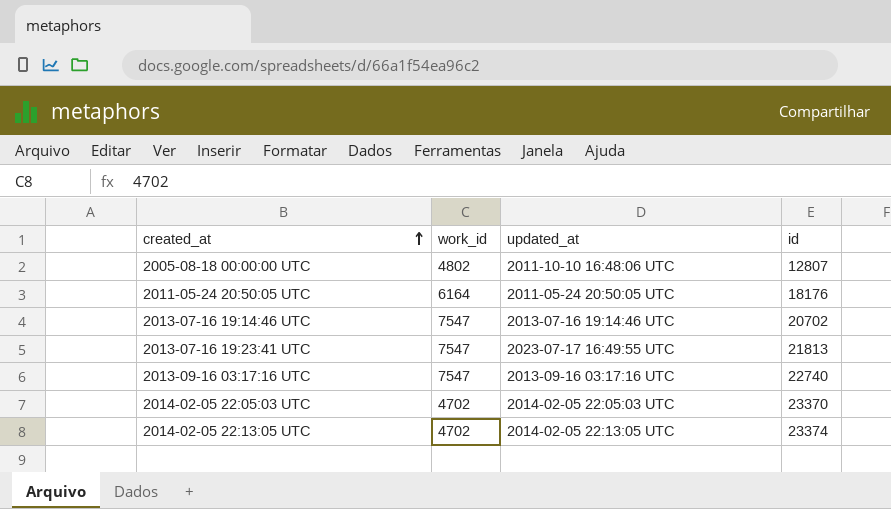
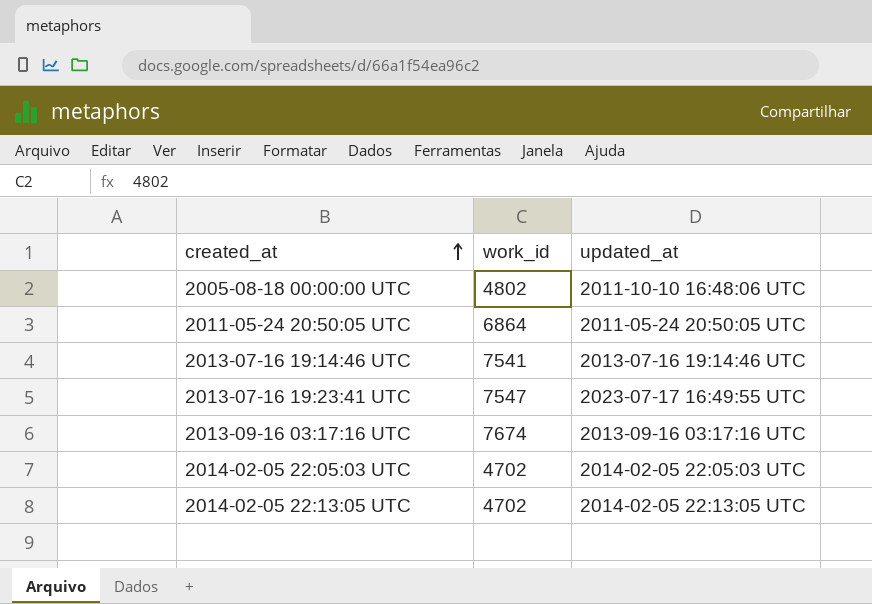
column id | position: 4 -> none
2011-05-24 20:50:05 UTC | work_id: 6164 -> 6864
2013-07-16 19:14:46 UTC | work_id: 7547 -> 7541
2013-09-16 03:17:16 UTC | work_id: 7547 -> 7674

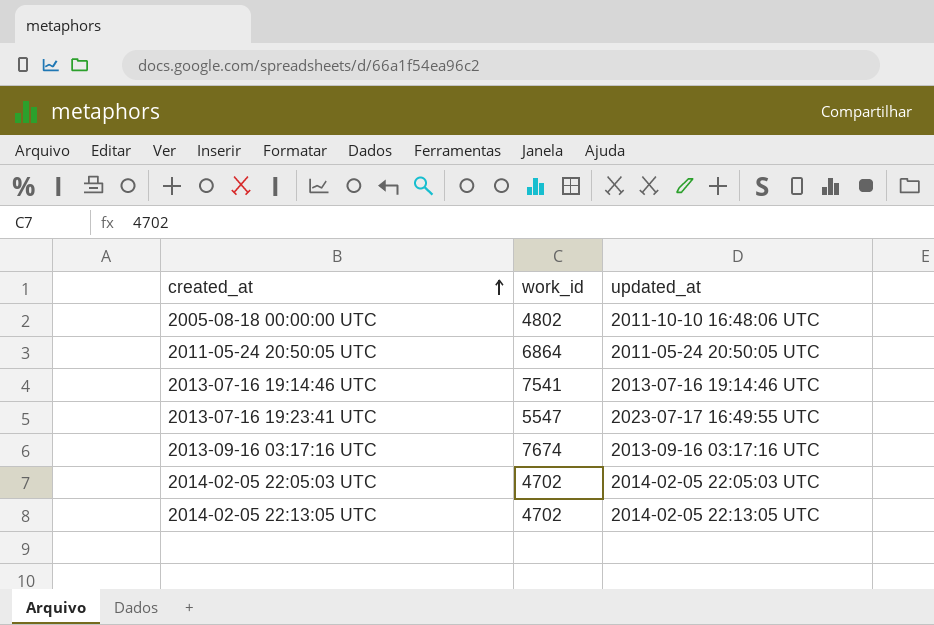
2013-07-16 19:23:41 UTC | work_id: 7547 -> 5547

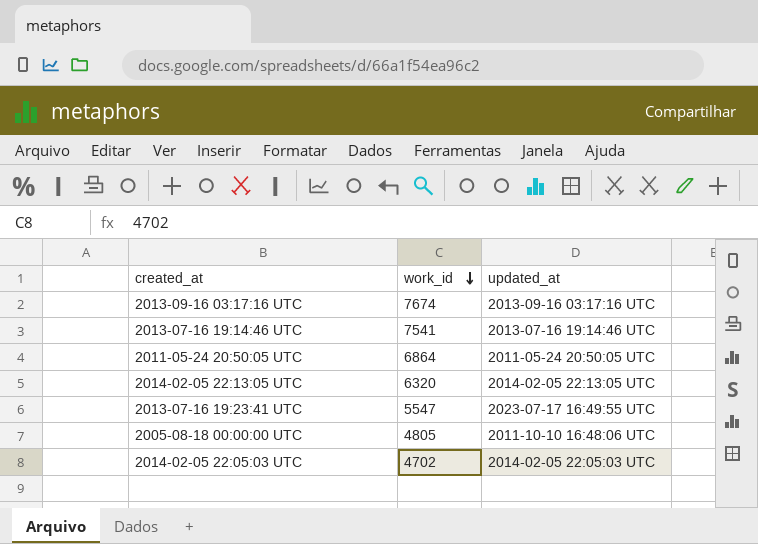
row order: created_at ascending -> work_id descending
2014-02-05 22:13:05 UTC | work_id: 4702 -> 6320
2005-08-18 00:00:00 UTC | work_id: 4802 -> 4805

